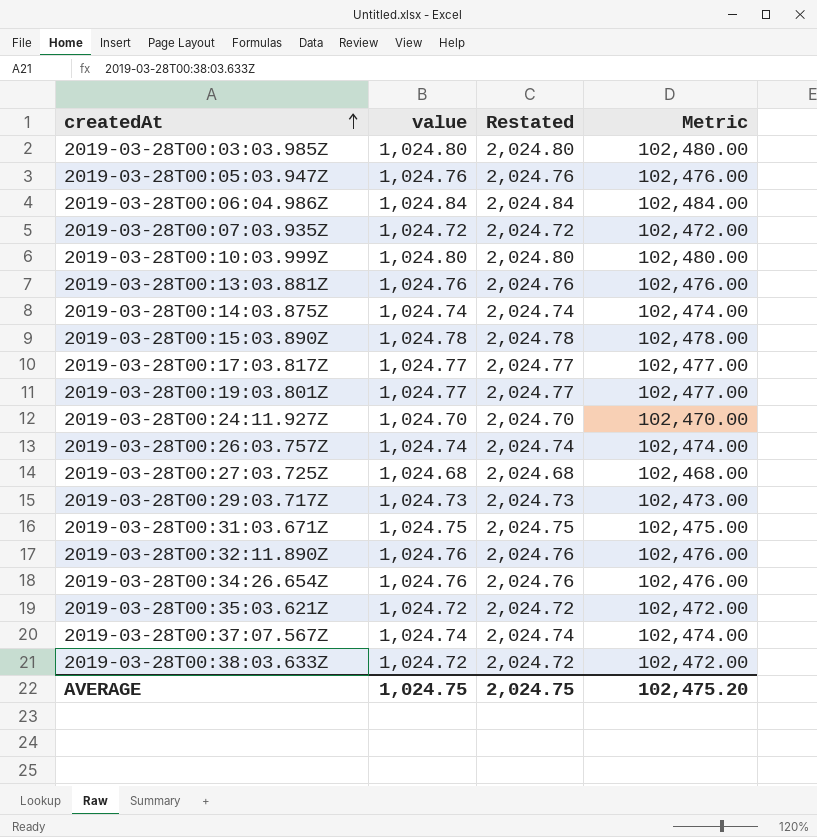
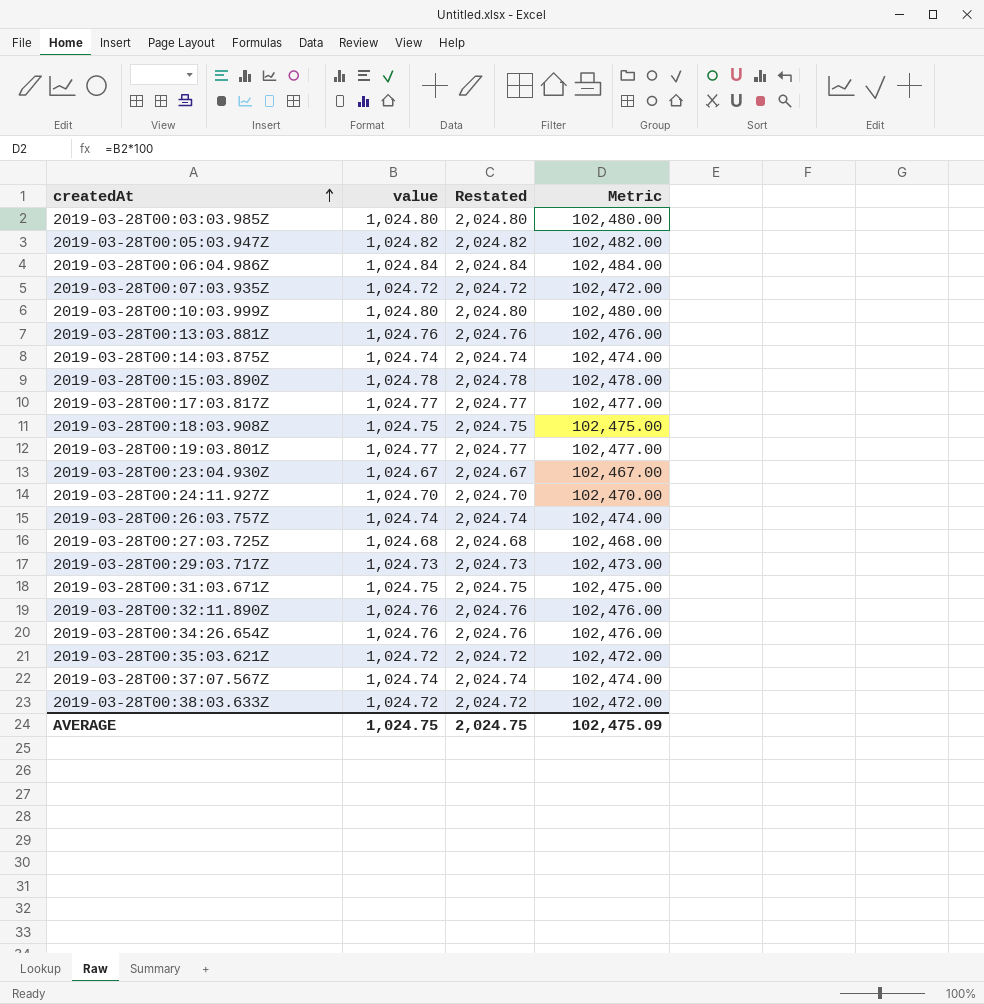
2019-03-28T00:05:03.947Z | value: 1,024.76 -> 1,024.82
2019-03-28T00:05:03.947Z | Restated: 2,024.76 -> 2,024.82
2019-03-28T00:05:03.947Z | Metric: 102,476.00 -> 102,482.00
row 2019-03-28T00:18:03.908Z: none -> 1,024.75 | 2,024.75 | 102,475.00
row 2019-03-28T00:23:04.930Z: none -> 1,024.67 | 2,024.67 | 102,467.00
AVERAGE | Metric: 102,475.20 -> 102,475.09

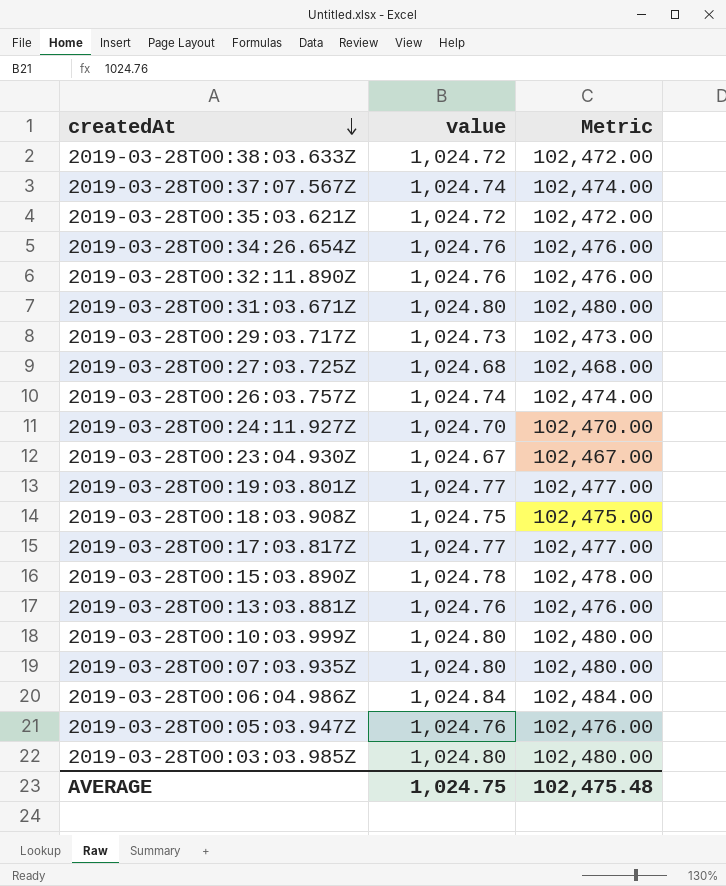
row order: createdAt ascending -> createdAt descending
column Restated | formula: [value] + 1000 -> none
row 2019-03-28T00:14:03.875Z: 1,024.74 | 2,024.74 | 102,474.00 -> none
2019-03-28T00:31:03.671Z | value: 1,024.75 -> 1,024.80
2019-03-28T00:31:03.671Z | Metric: 102,475.00 -> 102,480.00
2019-03-28T00:07:03.935Z | value: 1,024.72 -> 1,024.80
2019-03-28T00:07:03.935Z | Metric: 102,472.00 -> 102,480.00
2019-03-28T00:05:03.947Z | value: 1,024.82 -> 1,024.76
2019-03-28T00:05:03.947Z | Metric: 102,482.00 -> 102,476.00
AVERAGE | Metric: 102,475.09 -> 102,475.48

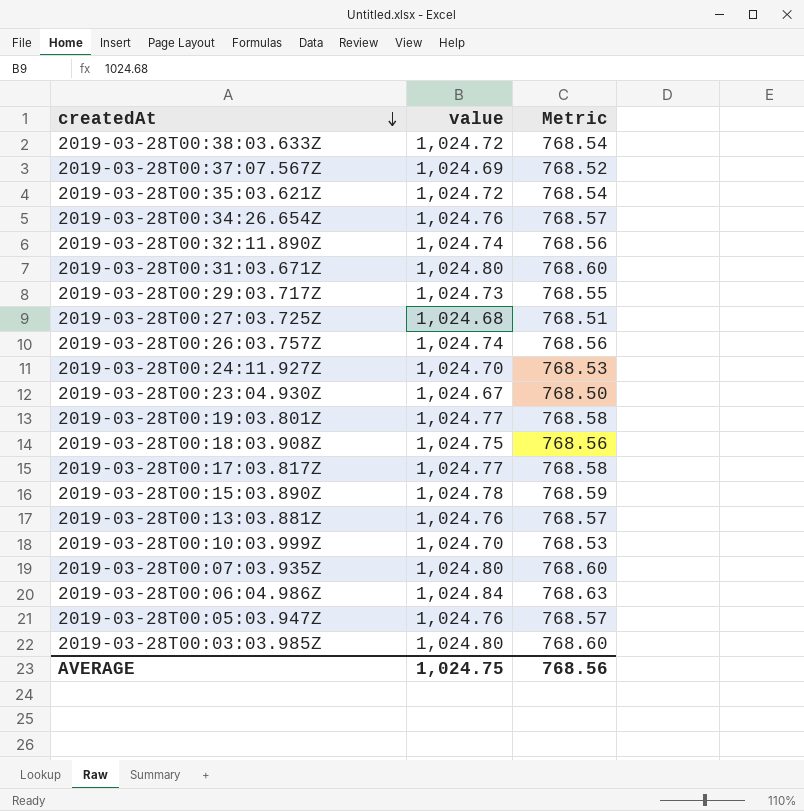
column Metric | formula: [value] * 100 -> [value] * 0.75
2019-03-28T00:37:07.567Z | value: 1,024.74 -> 1,024.69
2019-03-28T00:32:11.890Z | value: 1,024.76 -> 1,024.74
2019-03-28T00:10:03.999Z | value: 1,024.80 -> 1,024.70
AVERAGE | Metric: 102,475.48 -> 768.56

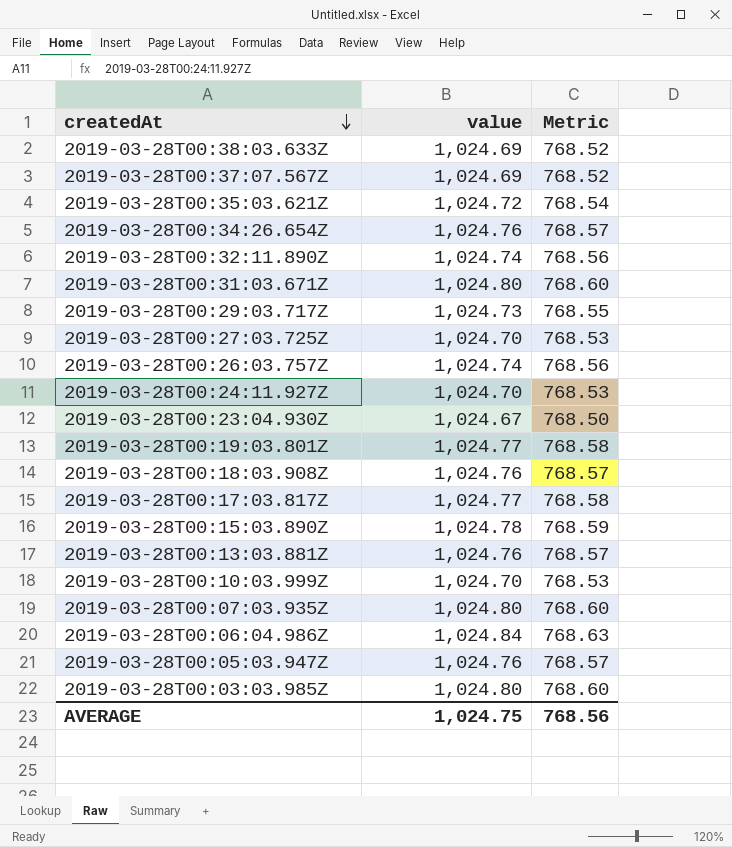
2019-03-28T00:38:03.633Z | value: 1,024.72 -> 1,024.69
2019-03-28T00:38:03.633Z | Metric: 768.54 -> 768.52
2019-03-28T00:27:03.725Z | value: 1,024.68 -> 1,024.70
2019-03-28T00:27:03.725Z | Metric: 768.51 -> 768.53
2019-03-28T00:18:03.908Z | value: 1,024.75 -> 1,024.76
2019-03-28T00:18:03.908Z | Metric: 768.56 -> 768.57

